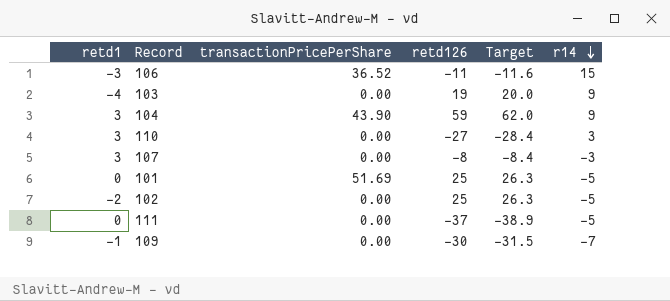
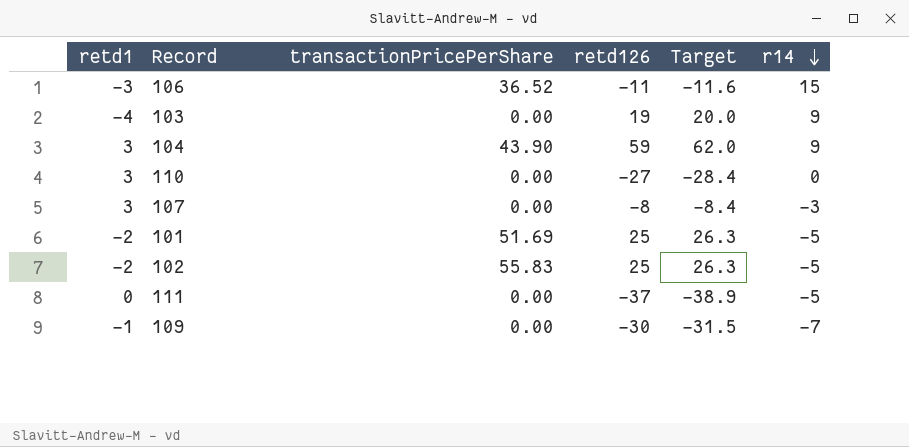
110 | r14: 3 -> 0
101 | retd1: 0 -> -2
102 | transactionPricePerShare: 0.00 -> 55.83

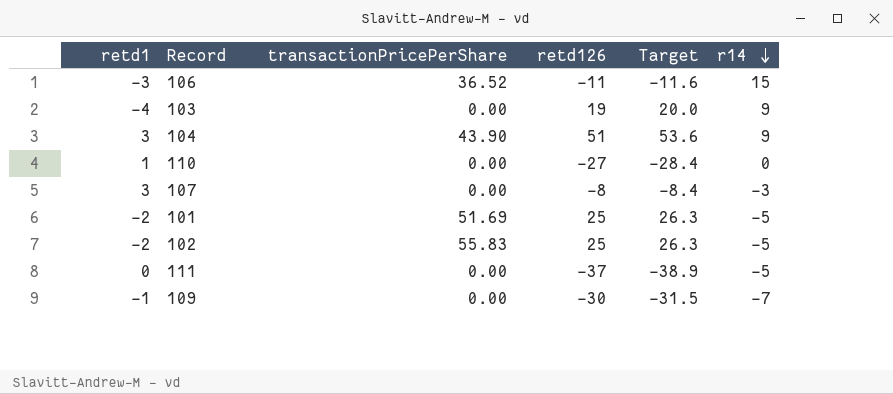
104 | retd126: 59 -> 51
104 | Target: 62.0 -> 53.6
110 | retd1: 3 -> 1

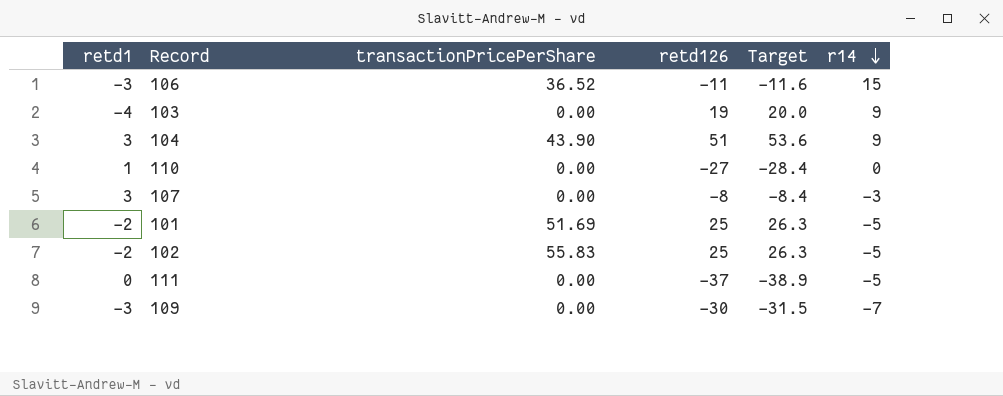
109 | retd1: -1 -> -3

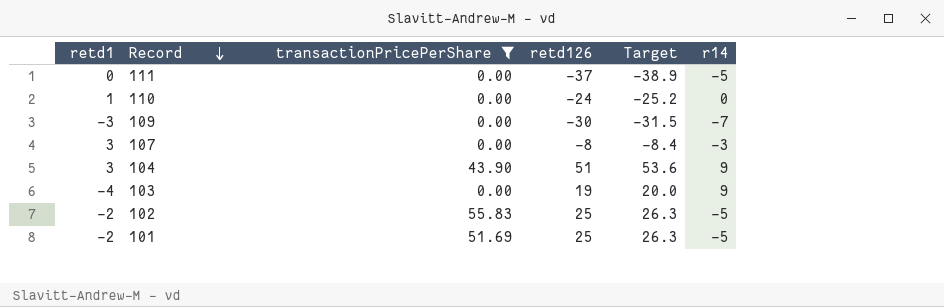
filter: none -> transactionPricePerShare != 36.52
row order: r14 descending -> Record descending
110 | retd126: -27 -> -24
110 | Target: -28.4 -> -25.2

